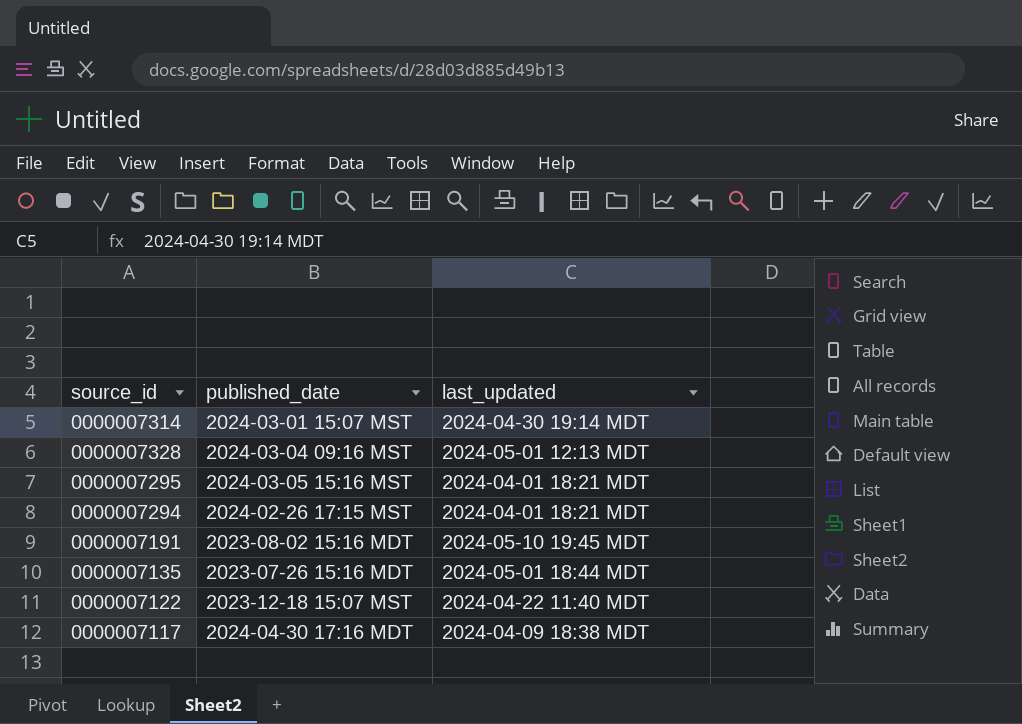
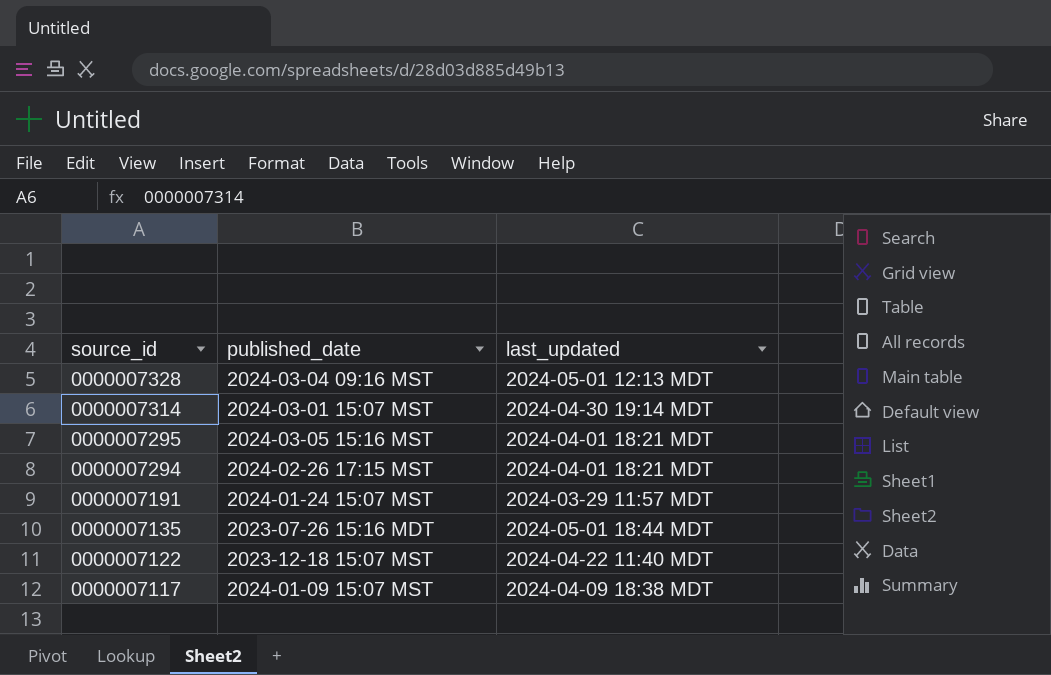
row order: none -> source_id descending
0000007191 | published_date: 2023-08-02 15:16 MDT -> 2024-01-24 15:07 MST
0000007191 | last_updated: 2024-05-10 19:45 MDT -> 2024-03-29 11:57 MDT
0000007117 | published_date: 2024-04-30 17:16 MDT -> 2024-01-09 15:07 MST

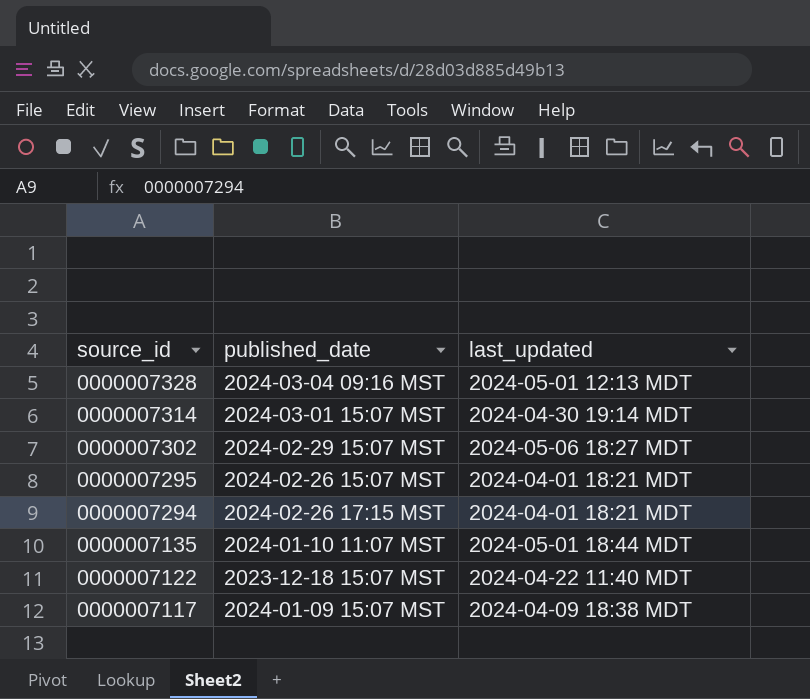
row 0000007191: 2024-01-24 15:07 MST | 2024-03-29 11:57 MDT -> none
row 0000007302: none -> 2024-02-29 15:07 MST | 2024-05-06 18:27 MDT
0000007295 | published_date: 2024-03-05 15:16 MST -> 2024-02-26 15:07 MST
0000007135 | published_date: 2023-07-26 15:16 MDT -> 2024-01-10 11:07 MST

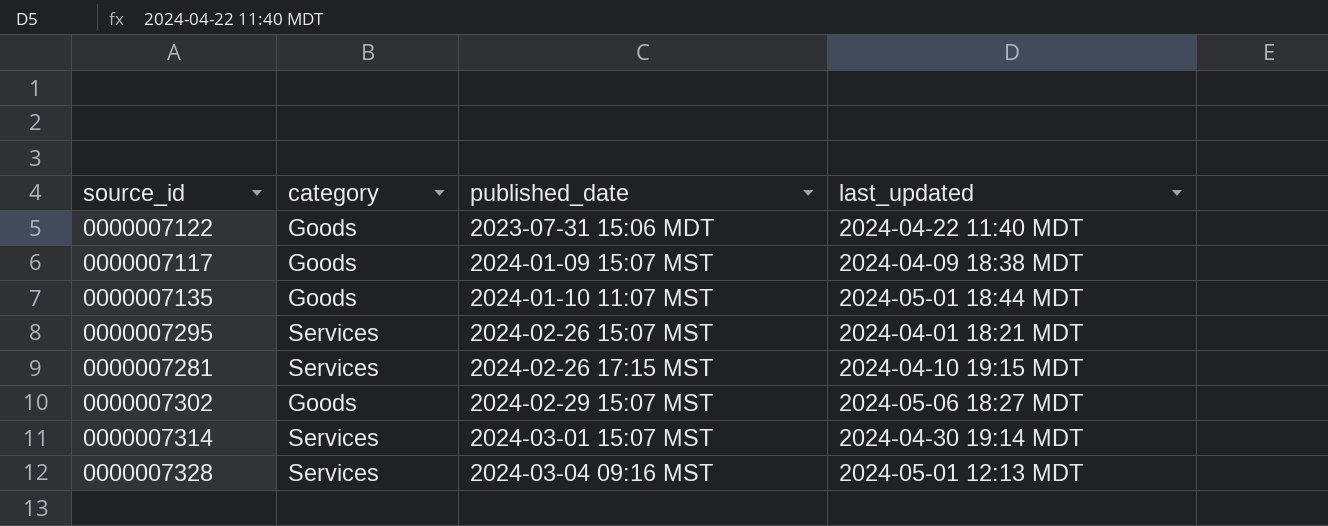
row order: source_id descending -> published_date ascending
column category | position: none -> 2
row 0000007294: 2024-02-26 17:15 MST | 2024-04-01 18:21 MDT -> none
0000007122 | published_date: 2023-12-18 15:07 MST -> 2023-07-31 15:06 MDT
row 0000007281: none -> Services | 2024-02-26 17:15 MST | 2024-04-10 19:15 MDT

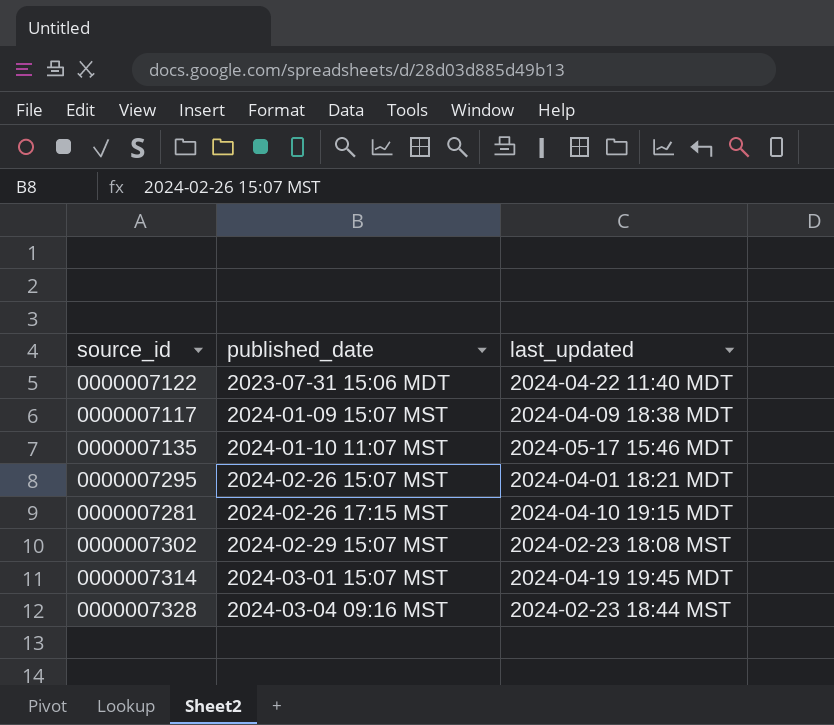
column category | position: 2 -> none
0000007135 | last_updated: 2024-05-01 18:44 MDT -> 2024-05-17 15:46 MDT
0000007302 | last_updated: 2024-05-06 18:27 MDT -> 2024-02-23 18:08 MST
0000007314 | last_updated: 2024-04-30 19:14 MDT -> 2024-04-19 19:45 MDT
0000007328 | last_updated: 2024-05-01 12:13 MDT -> 2024-02-23 18:44 MST

